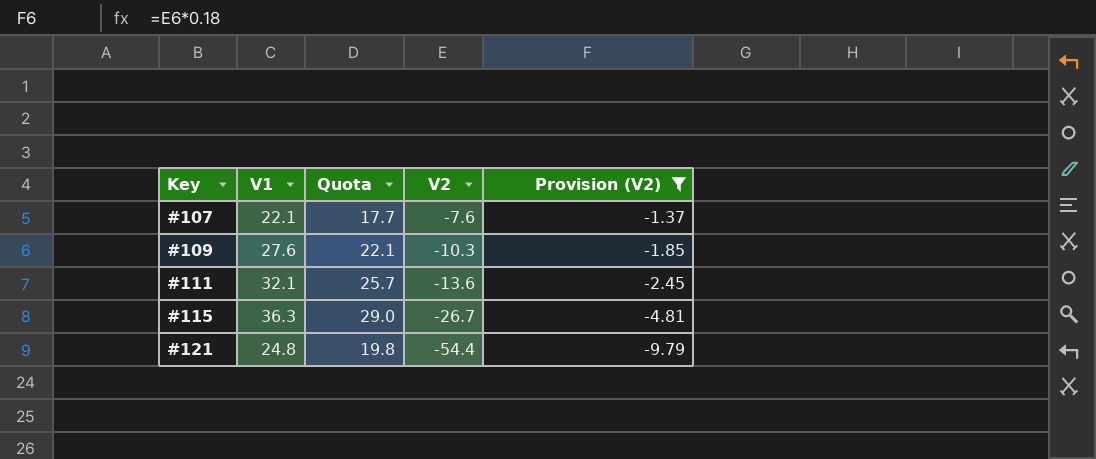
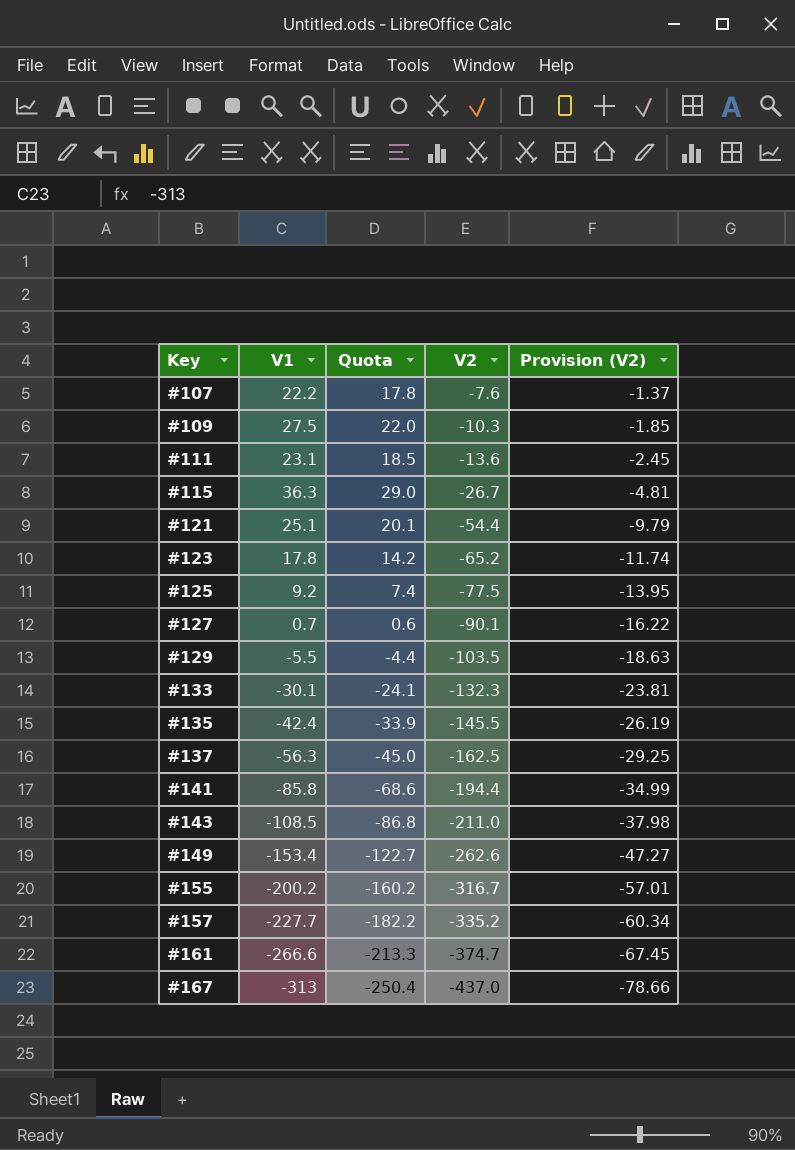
filter: Provision (V2) >= -9.79 -> none
#107 | V1: 22.1 -> 22.2
#107 | Quota: 17.7 -> 17.8
#109 | V1: 27.6 -> 27.5
#109 | Quota: 22.1 -> 22.0
#111 | V1: 32.1 -> 23.1
#111 | Quota: 25.7 -> 18.5
#121 | V1: 24.8 -> 25.1
#121 | Quota: 19.8 -> 20.1

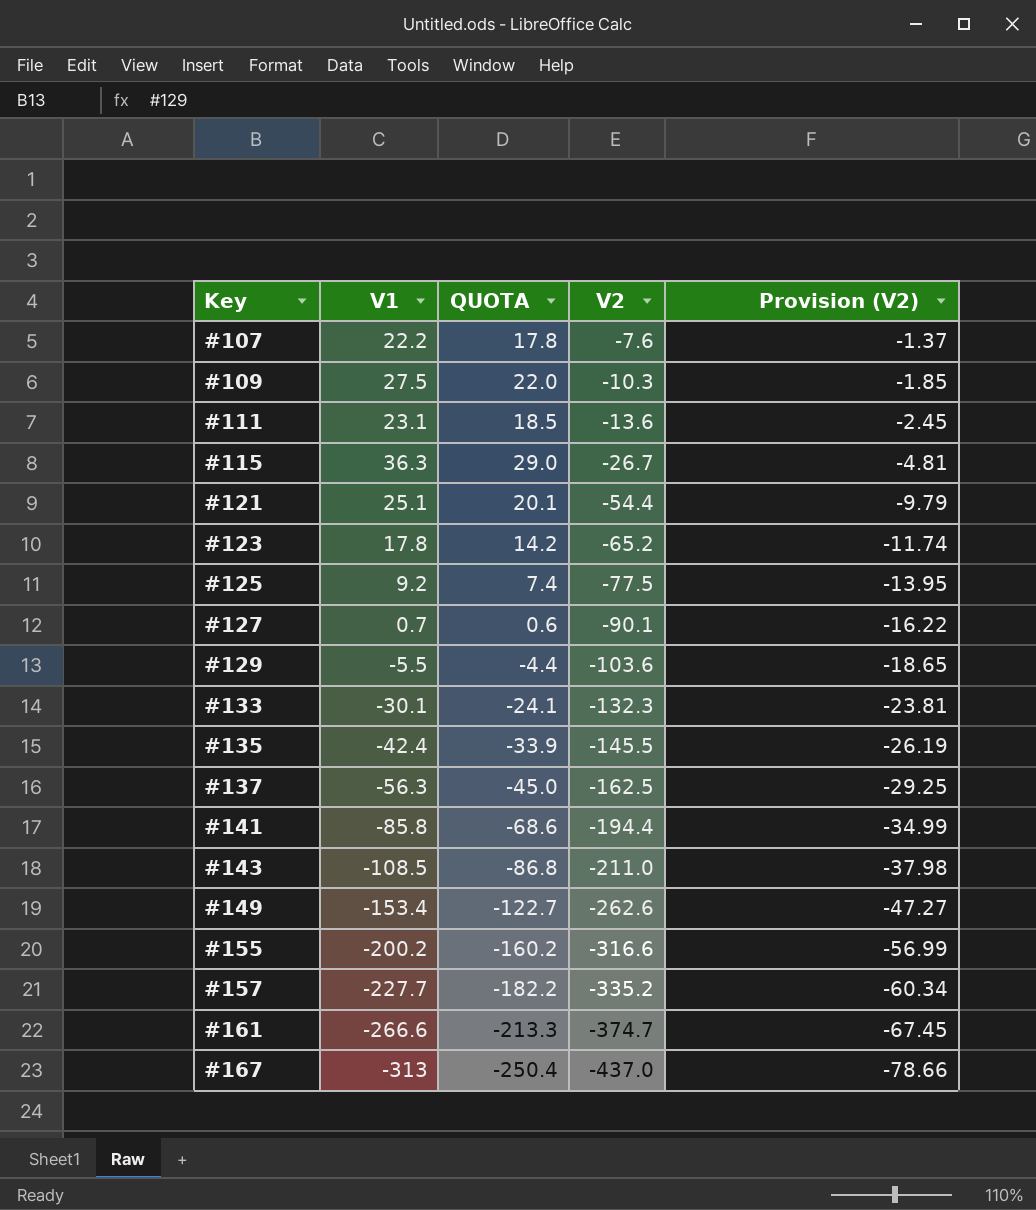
column name: Quota -> QUOTA
#129 | V2: -103.5 -> -103.6
#129 | Provision (V2): -18.63 -> -18.65
#155 | V2: -316.7 -> -316.6
#155 | Provision (V2): -57.01 -> -56.99

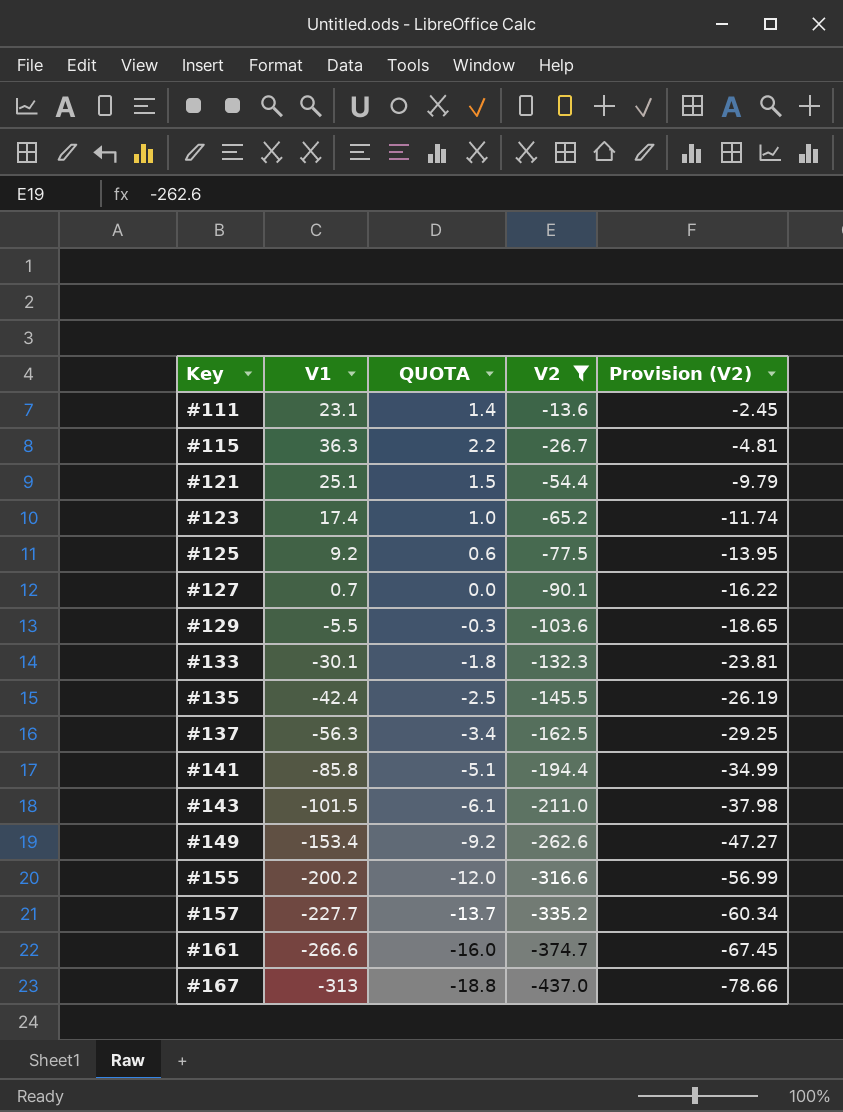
filter: none -> V2 <= -13.6
column QUOTA | formula: [V1] * 0.8 -> [V1] * 0.06
#123 | V1: 17.8 -> 17.4
#143 | V1: -108.5 -> -101.5

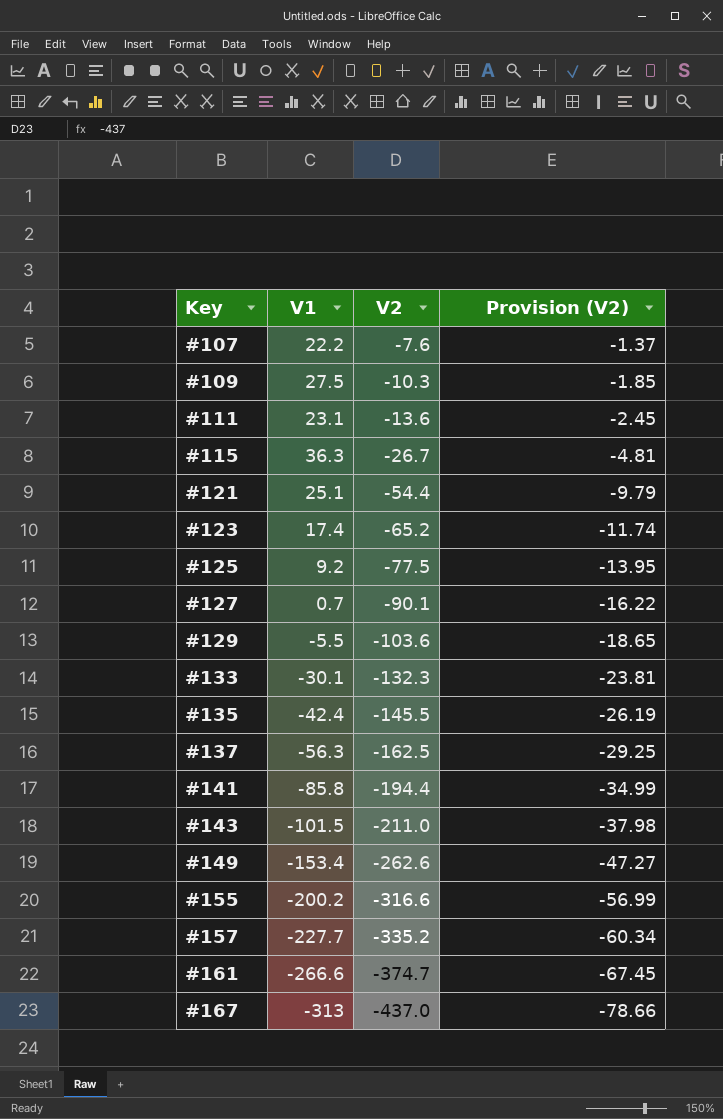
filter: V2 <= -13.6 -> none
column QUOTA | formula: [V1] * 0.06 -> none

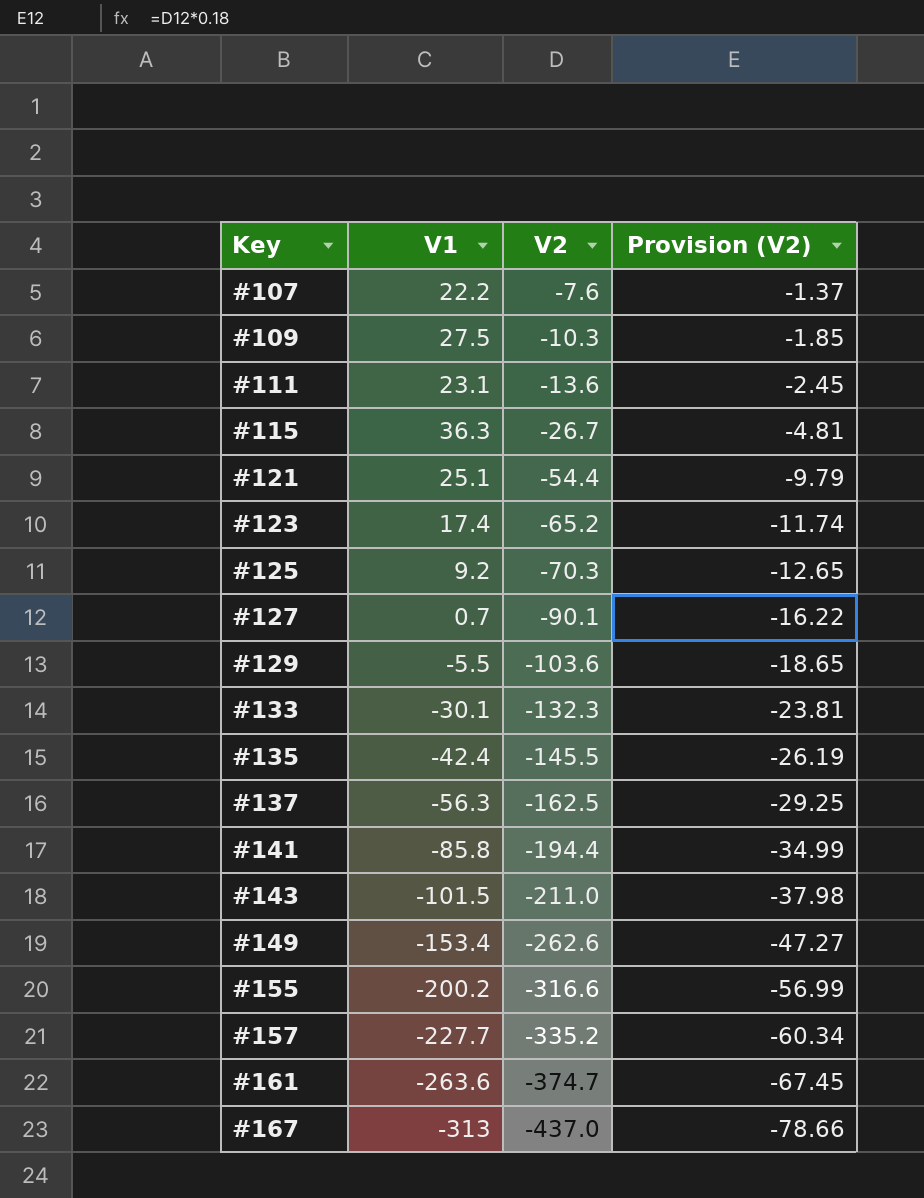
#125 | V2: -77.5 -> -70.3
#125 | Provision (V2): -13.95 -> -12.65
#161 | V1: -266.6 -> -263.6

